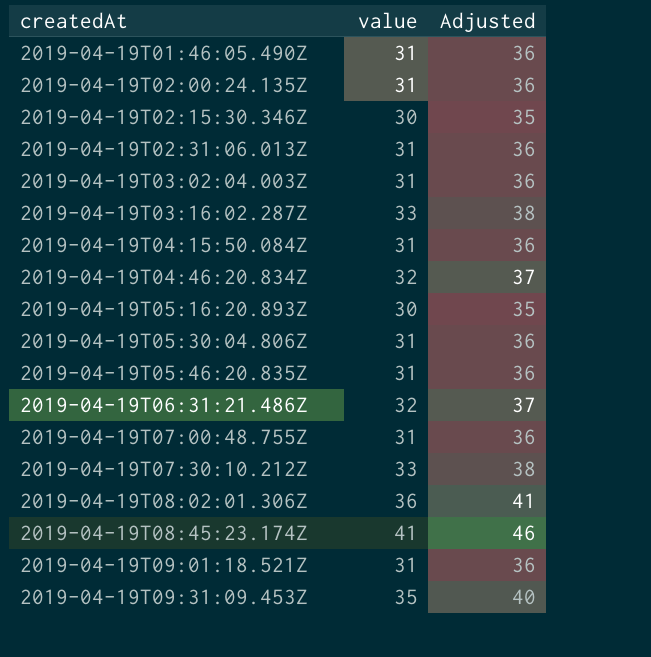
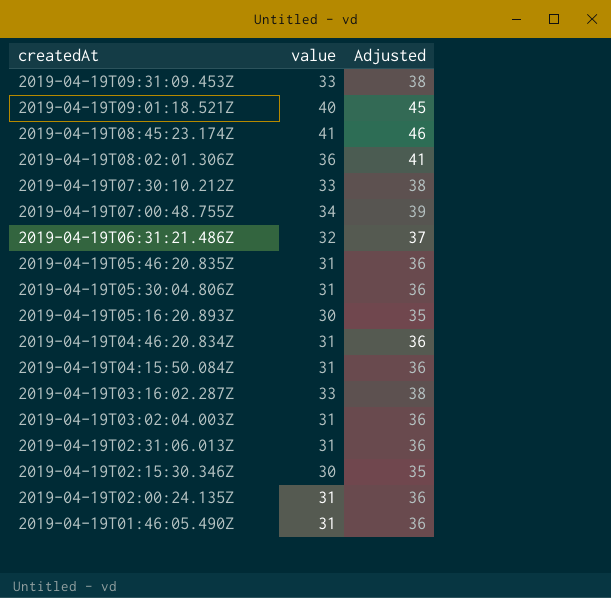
row order: createdAt ascending -> createdAt descending
2019-04-19T09:31:09.453Z | value: 35 -> 33
2019-04-19T09:31:09.453Z | Adjusted: 40 -> 38
2019-04-19T09:01:18.521Z | value: 31 -> 40
2019-04-19T09:01:18.521Z | Adjusted: 36 -> 45
2019-04-19T07:00:48.755Z | value: 31 -> 34
2019-04-19T07:00:48.755Z | Adjusted: 36 -> 39
2019-04-19T04:46:20.834Z | value: 32 -> 31
2019-04-19T04:46:20.834Z | Adjusted: 37 -> 36

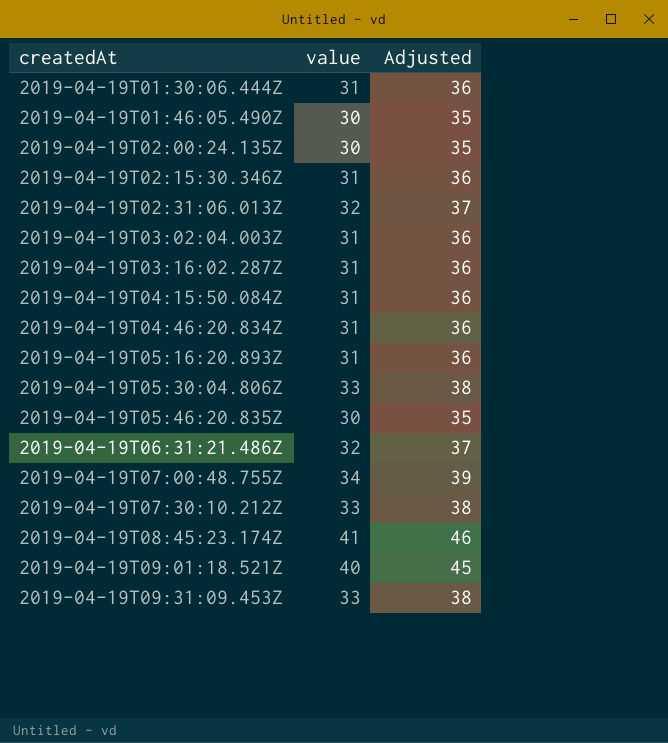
row order: createdAt descending -> createdAt ascending
row 2019-04-19T08:02:01.306Z: 36 | 41 -> none
row 2019-04-19T01:30:06.444Z: none -> 31 | 36
2019-04-19T01:46:05.490Z | value: 31 -> 30
2019-04-19T01:46:05.490Z | Adjusted: 36 -> 35
2019-04-19T02:00:24.135Z | value: 31 -> 30
2019-04-19T02:00:24.135Z | Adjusted: 36 -> 35
2019-04-19T02:15:30.346Z | value: 30 -> 31
2019-04-19T02:15:30.346Z | Adjusted: 35 -> 36
2019-04-19T02:31:06.013Z | value: 31 -> 32
2019-04-19T02:31:06.013Z | Adjusted: 36 -> 37
2019-04-19T03:16:02.287Z | value: 33 -> 31
2019-04-19T03:16:02.287Z | Adjusted: 38 -> 36
2019-04-19T05:16:20.893Z | value: 30 -> 31
2019-04-19T05:16:20.893Z | Adjusted: 35 -> 36
2019-04-19T05:30:04.806Z | value: 31 -> 33
2019-04-19T05:30:04.806Z | Adjusted: 36 -> 38
2019-04-19T05:46:20.835Z | value: 31 -> 30
2019-04-19T05:46:20.835Z | Adjusted: 36 -> 35

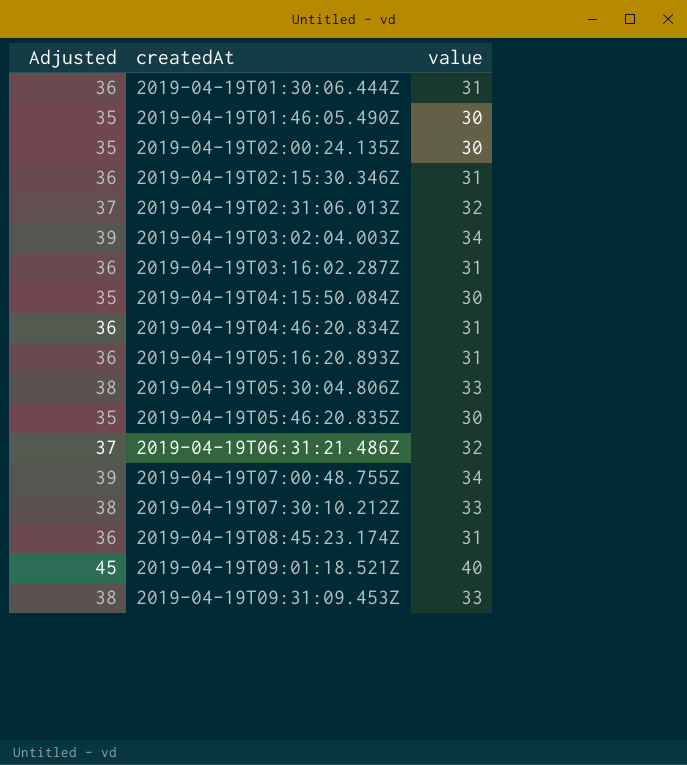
column Adjusted | position: 3 -> 1
2019-04-19T03:02:04.003Z | Adjusted: 36 -> 39
2019-04-19T03:02:04.003Z | value: 31 -> 34
2019-04-19T04:15:50.084Z | Adjusted: 36 -> 35
2019-04-19T04:15:50.084Z | value: 31 -> 30
2019-04-19T08:45:23.174Z | Adjusted: 46 -> 36
2019-04-19T08:45:23.174Z | value: 41 -> 31

